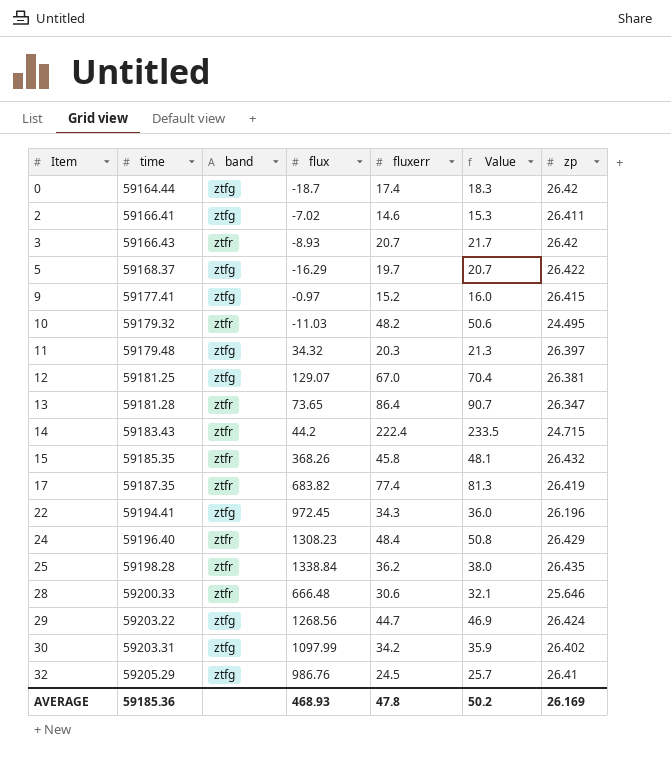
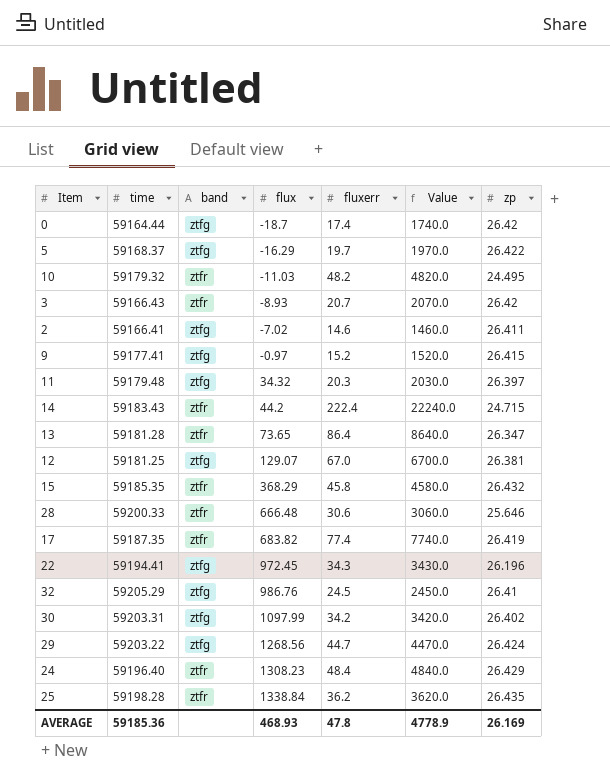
row order: Item ascending -> flux ascending
column Value | formula: [fluxerr] * 1.05 -> [fluxerr] * 100
15 | flux: 368.26 -> 368.29
AVERAGE | Value: 50.2 -> 4778.9

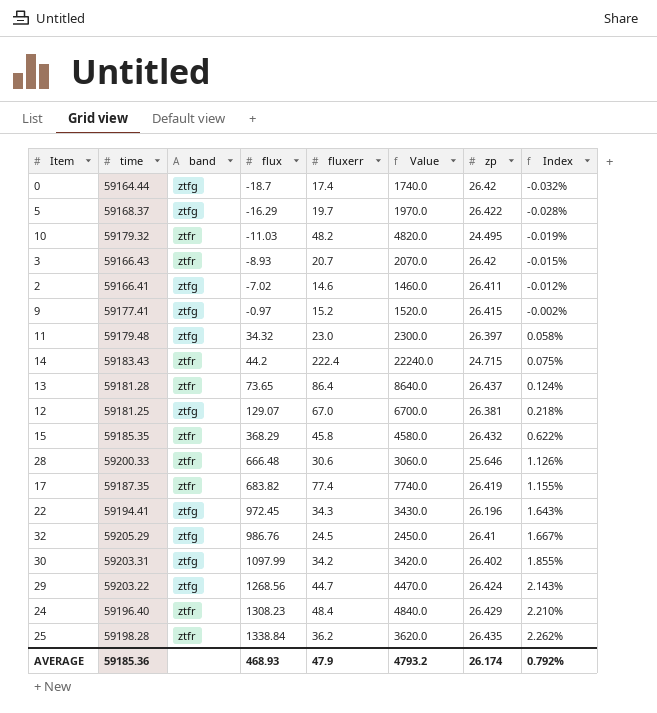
column Index | formula: none -> [flux] / [time]
11 | fluxerr: 20.3 -> 23.0
11 | Value: 2030.0 -> 2300.0
13 | zp: 26.347 -> 26.437
AVERAGE | fluxerr: 47.8 -> 47.9
AVERAGE | Value: 4778.9 -> 4793.2
AVERAGE | zp: 26.169 -> 26.174

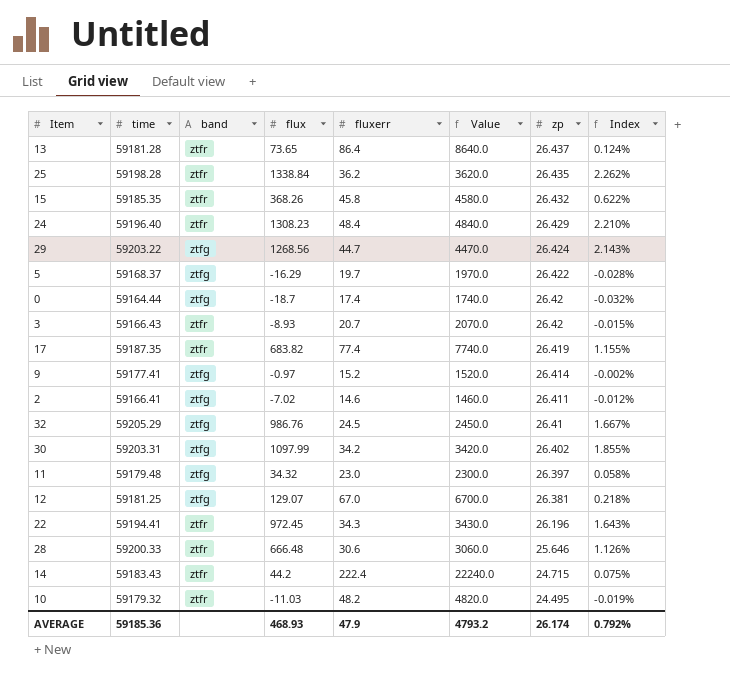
row order: flux ascending -> zp descending
15 | flux: 368.29 -> 368.26
9 | zp: 26.415 -> 26.414
22 | band: ztfg -> ztfr

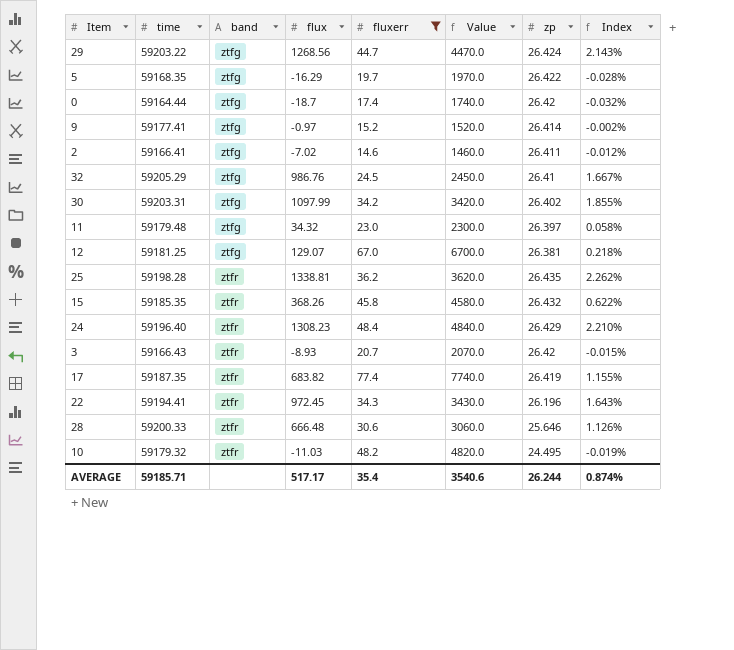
filter: none -> fluxerr <= 77.4
row order: zp descending -> band ascending
5 | time: 59168.37 -> 59168.35
25 | flux: 1338.84 -> 1338.81
AVERAGE | time: 59185.36 -> 59185.71
AVERAGE | flux: 468.93 -> 517.17
AVERAGE | fluxerr: 47.9 -> 35.4
AVERAGE | Value: 4793.2 -> 3540.6
AVERAGE | zp: 26.174 -> 26.244
AVERAGE | Index: 0.792% -> 0.874%

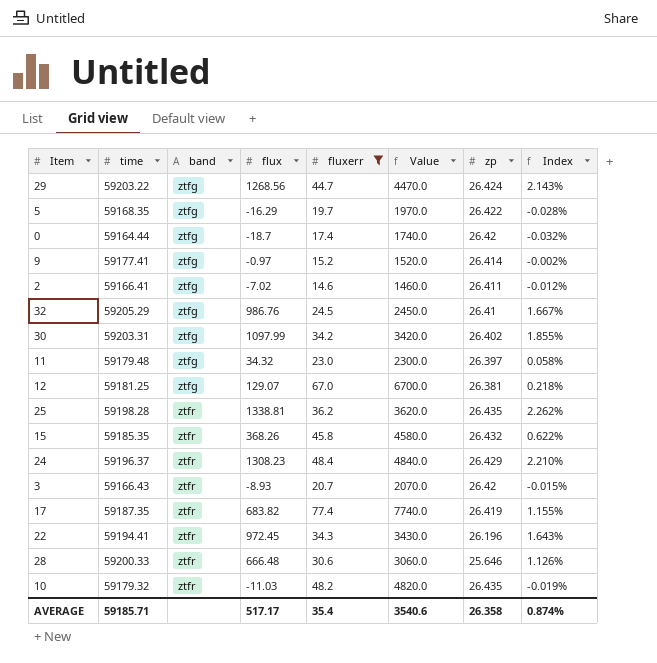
24 | time: 59196.40 -> 59196.37
10 | zp: 24.495 -> 26.435
AVERAGE | zp: 26.244 -> 26.358

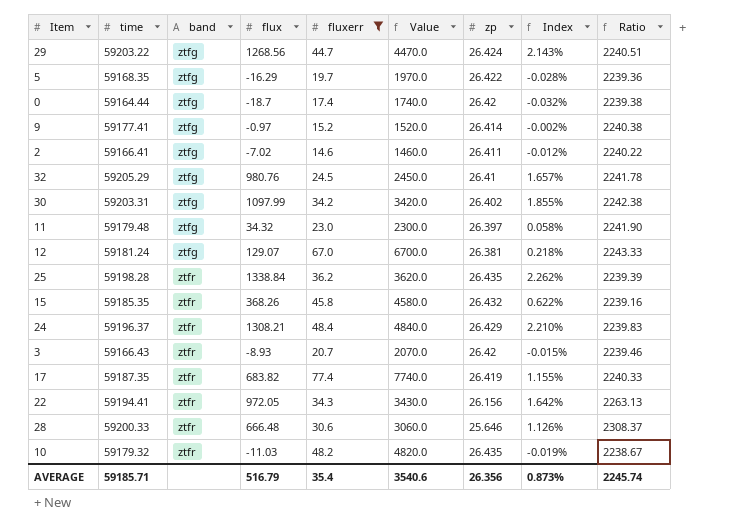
column Ratio | formula: none -> [time] / [zp]
32 | flux: 986.76 -> 980.76
32 | Index: 1.667% -> 1.657%
12 | time: 59181.25 -> 59181.24
25 | flux: 1338.81 -> 1338.84
24 | flux: 1308.23 -> 1308.21
22 | flux: 972.45 -> 972.05
22 | zp: 26.196 -> 26.156
22 | Index: 1.643% -> 1.642%
AVERAGE | flux: 517.17 -> 516.79
AVERAGE | zp: 26.358 -> 26.356
AVERAGE | Index: 0.874% -> 0.873%

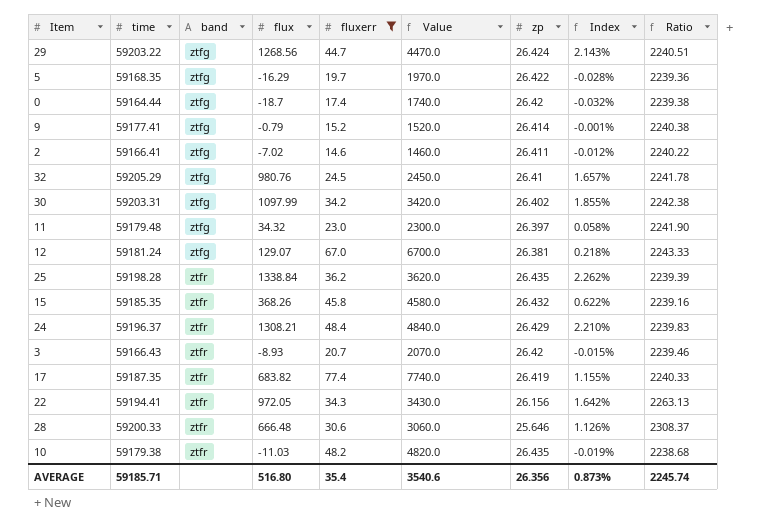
9 | flux: -0.97 -> -0.79
9 | Index: -0.002% -> -0.001%
10 | time: 59179.32 -> 59179.38
10 | Ratio: 2238.67 -> 2238.68
AVERAGE | flux: 516.79 -> 516.80

